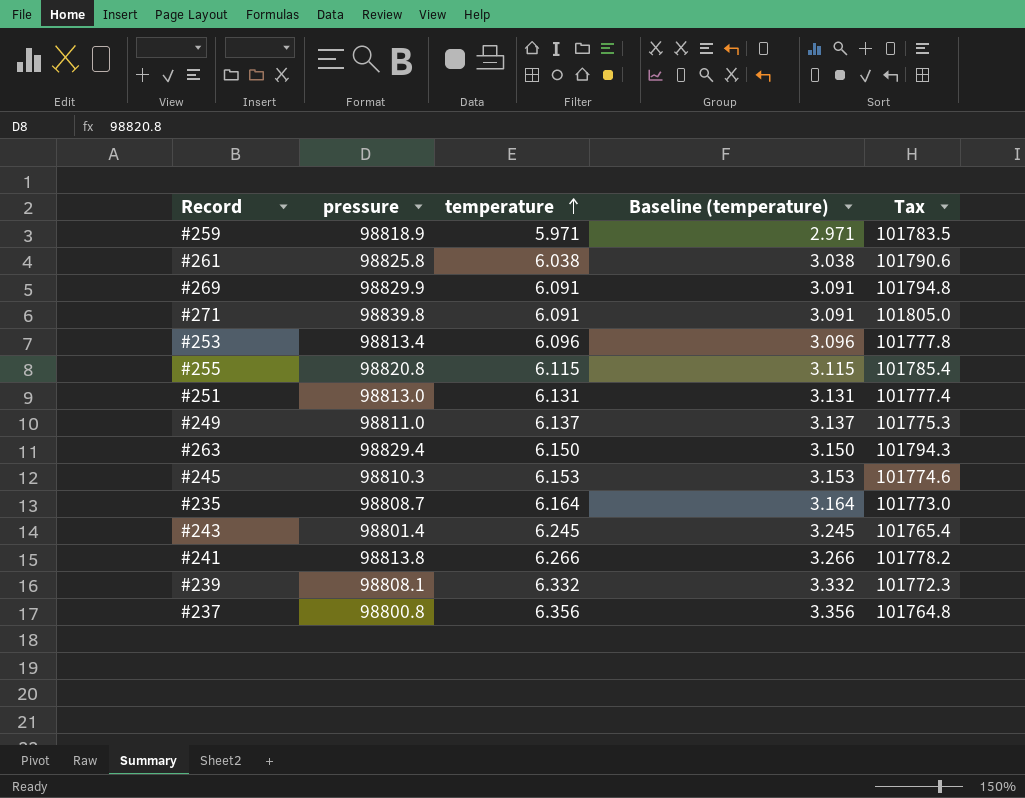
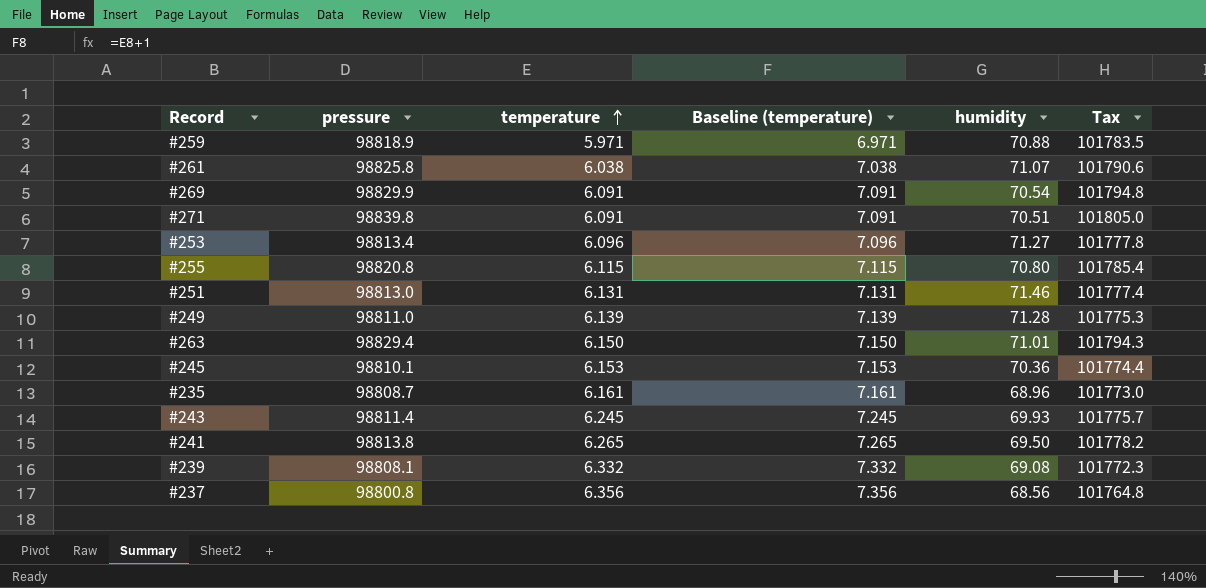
column Baseline (temperature) | formula: [temperature] - 3 -> [temperature] + 1
column humidity | position: none -> 5
#249 | temperature: 6.137 -> 6.139
#245 | pressure: 98810.3 -> 98810.1
#245 | Tax: 101774.6 -> 101774.4
#235 | temperature: 6.164 -> 6.161
#243 | pressure: 98801.4 -> 98811.4
#243 | Tax: 101765.4 -> 101775.7
#241 | temperature: 6.266 -> 6.265

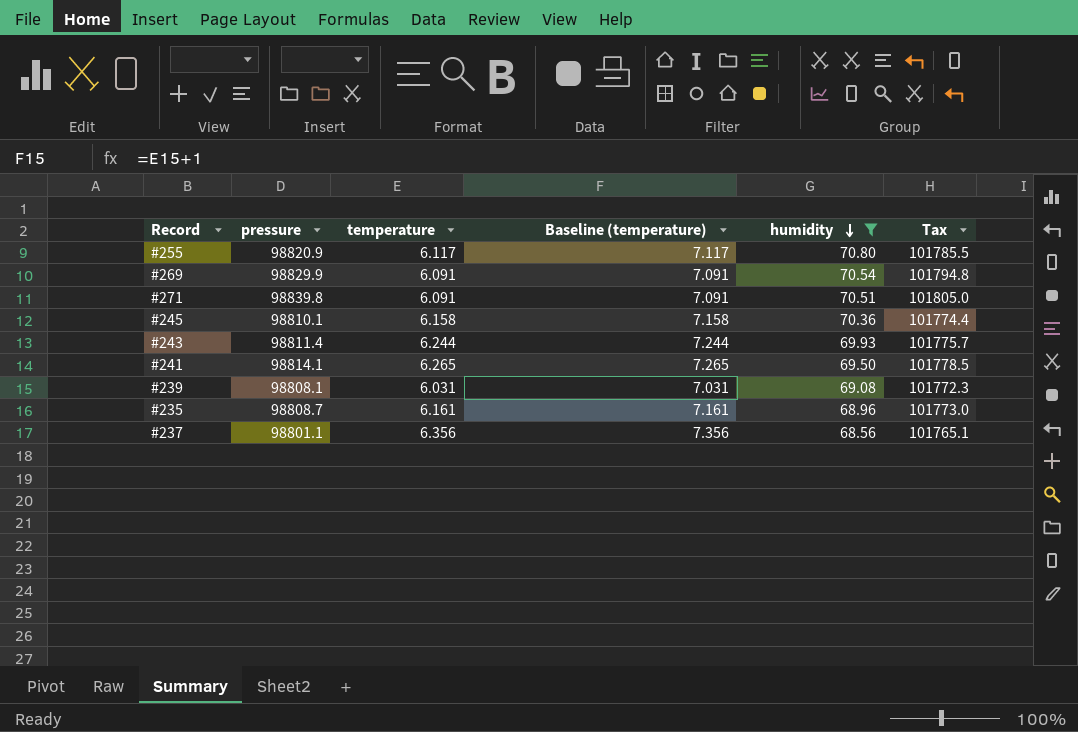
filter: none -> humidity <= 70.80
row order: temperature ascending -> humidity descending
#255 | pressure: 98820.8 -> 98820.9
#255 | temperature: 6.115 -> 6.117
#255 | Baseline (temperature): 7.115 -> 7.117
#255 | Tax: 101785.4 -> 101785.5
#245 | temperature: 6.153 -> 6.158
#245 | Baseline (temperature): 7.153 -> 7.158
#243 | temperature: 6.245 -> 6.244
#243 | Baseline (temperature): 7.245 -> 7.244
#241 | pressure: 98813.8 -> 98814.1
#241 | Tax: 101778.2 -> 101778.5
#239 | temperature: 6.332 -> 6.031
#239 | Baseline (temperature): 7.332 -> 7.031
#237 | pressure: 98800.8 -> 98801.1
#237 | Tax: 101764.8 -> 101765.1

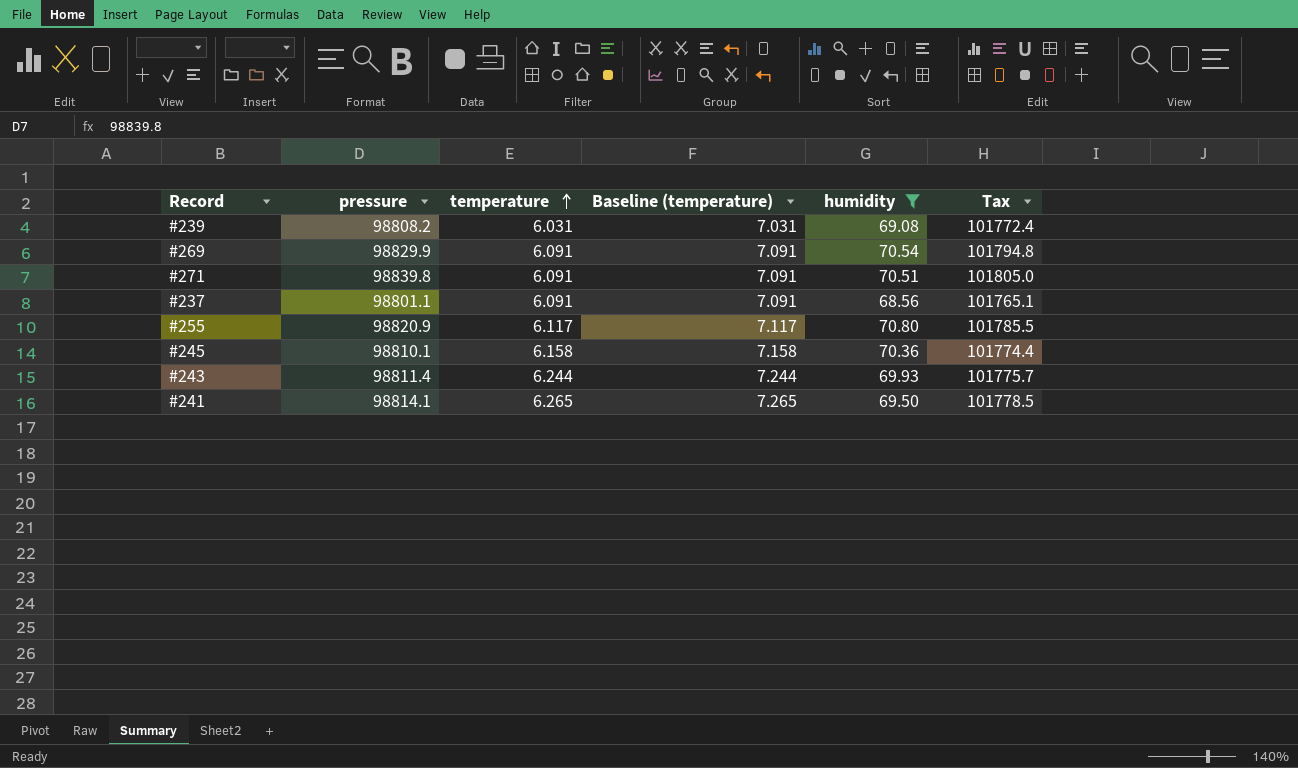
row order: humidity descending -> temperature ascending
row #235: 98808.7 | 6.161 | 7.161 | 68.96 | 101773.0 -> none
#239 | pressure: 98808.1 -> 98808.2
#239 | Tax: 101772.3 -> 101772.4
#237 | temperature: 6.356 -> 6.091
#237 | Baseline (temperature): 7.356 -> 7.091

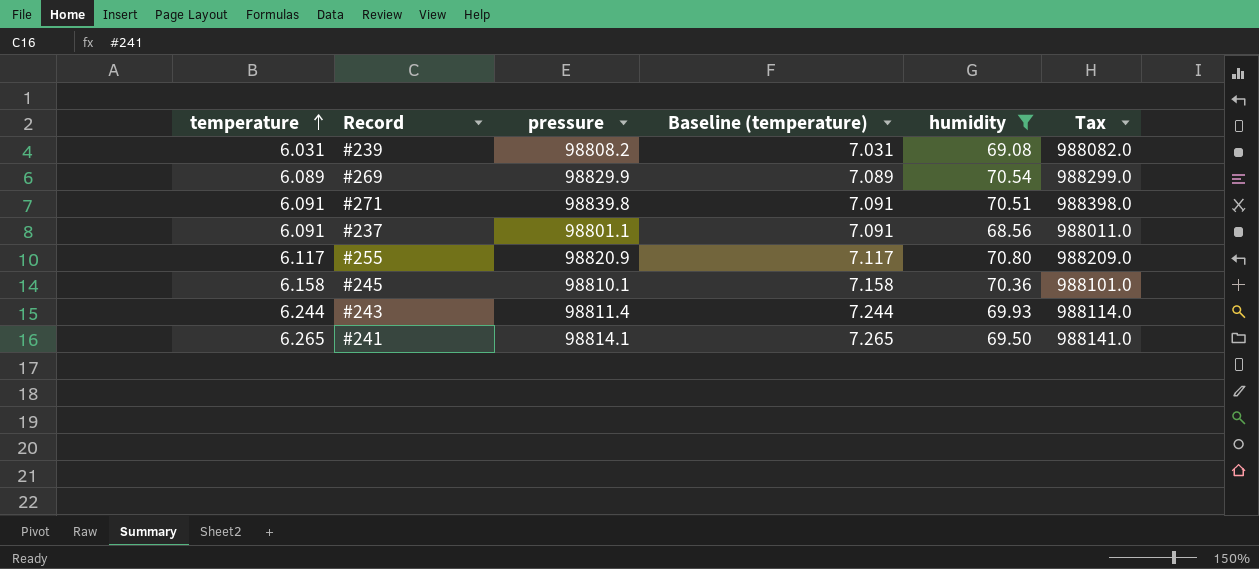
column temperature | position: 3 -> 1
column Tax | formula: [pressure] * 1.03 -> [pressure] * 10
#269 | temperature: 6.091 -> 6.089
#269 | Baseline (temperature): 7.091 -> 7.089

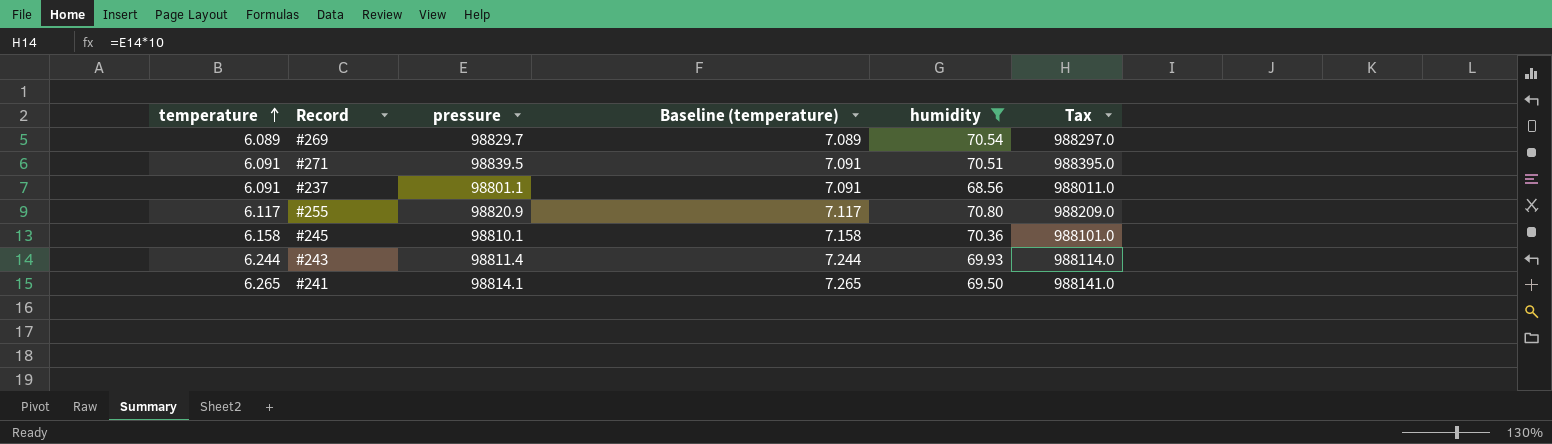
row #239: 6.031 | 98808.2 | 7.031 | 69.08 | 988082.0 -> none
#269 | pressure: 98829.9 -> 98829.7
#269 | Tax: 988299.0 -> 988297.0
#271 | pressure: 98839.8 -> 98839.5
#271 | Tax: 988398.0 -> 988395.0

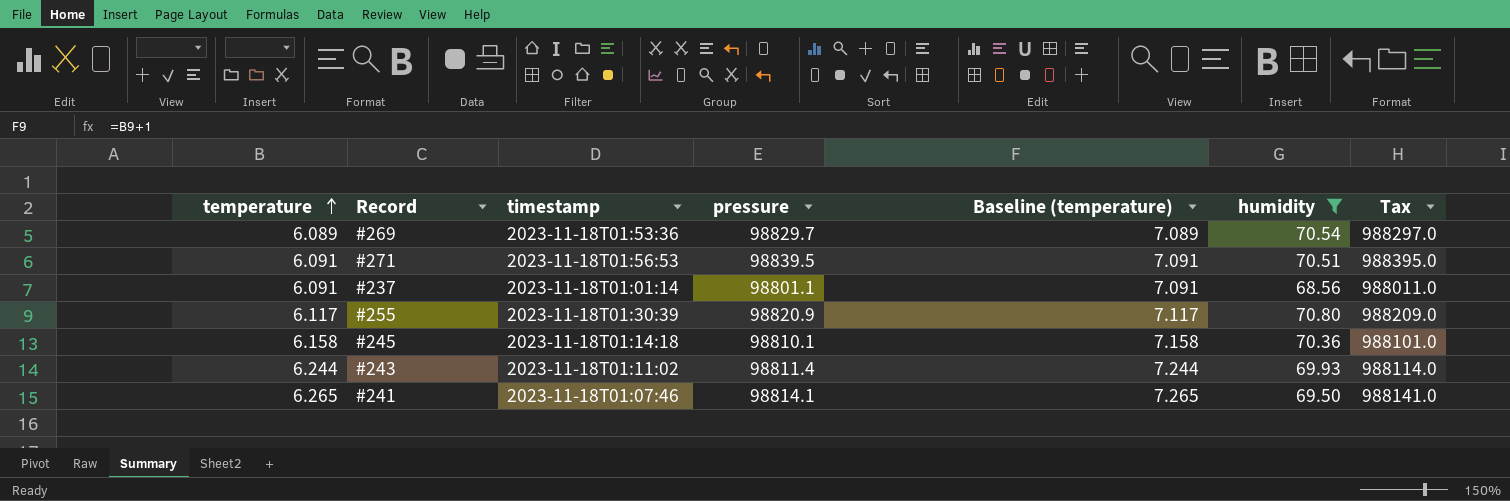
column timestamp | position: none -> 3

